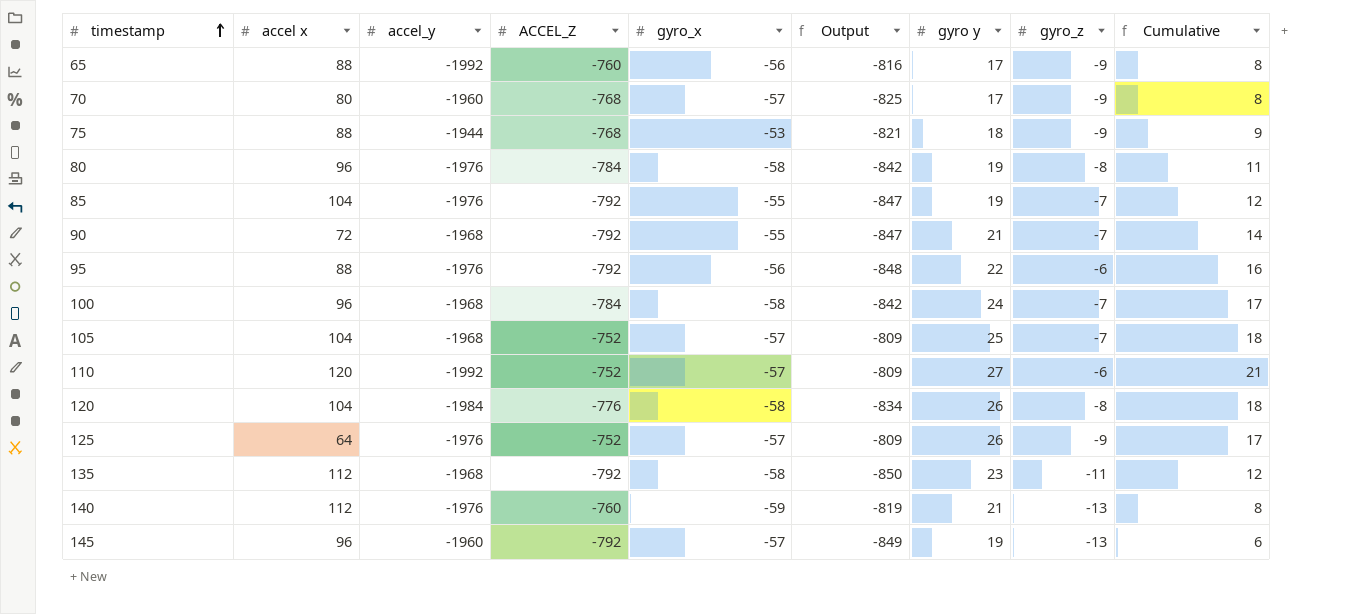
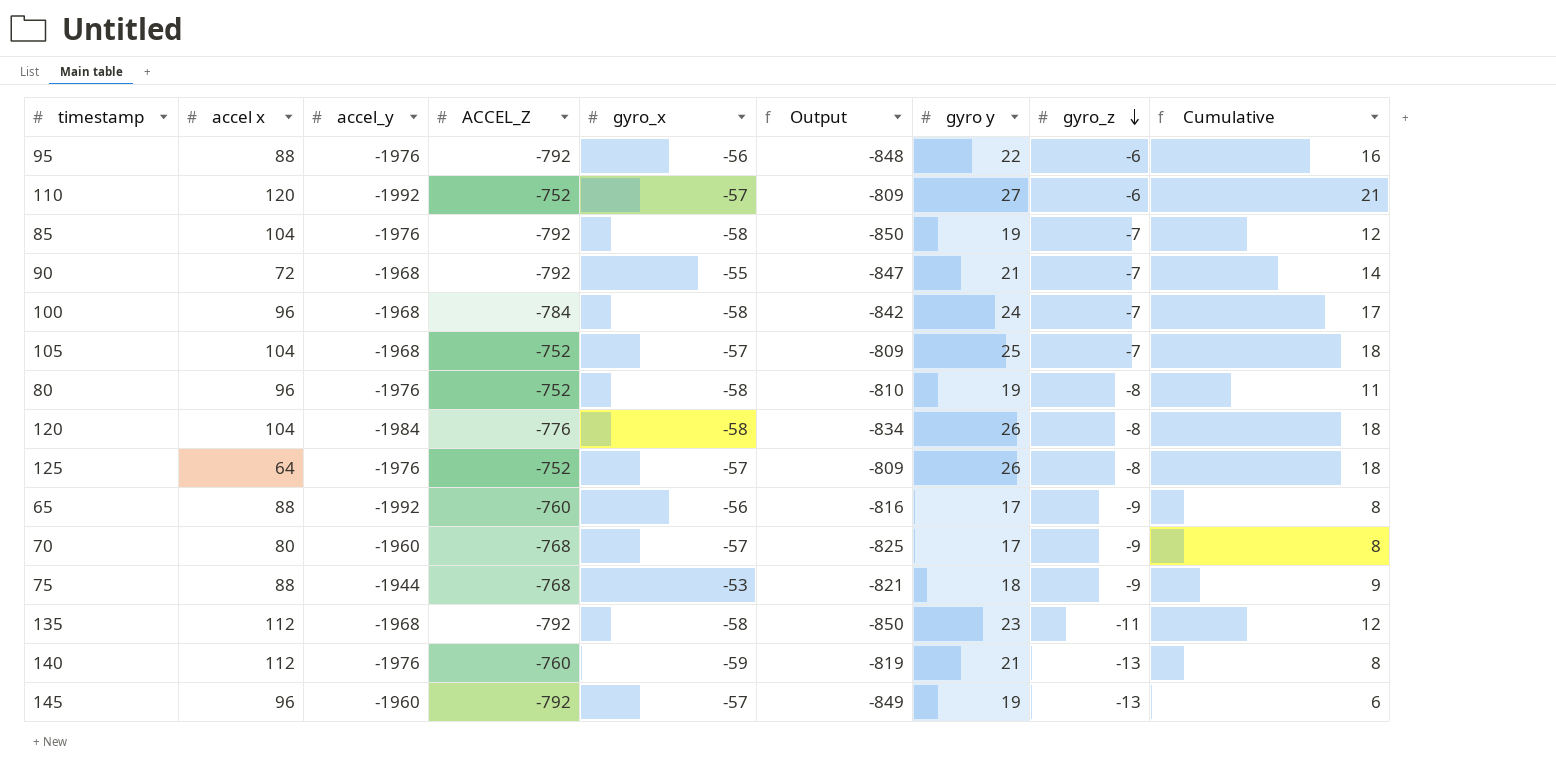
row order: timestamp ascending -> gyro_z descending
85 | gyro_x: -55 -> -58
85 | Output: -847 -> -850
80 | ACCEL_Z: -784 -> -752
80 | Output: -842 -> -810
125 | gyro_z: -9 -> -8
125 | Cumulative: 17 -> 18

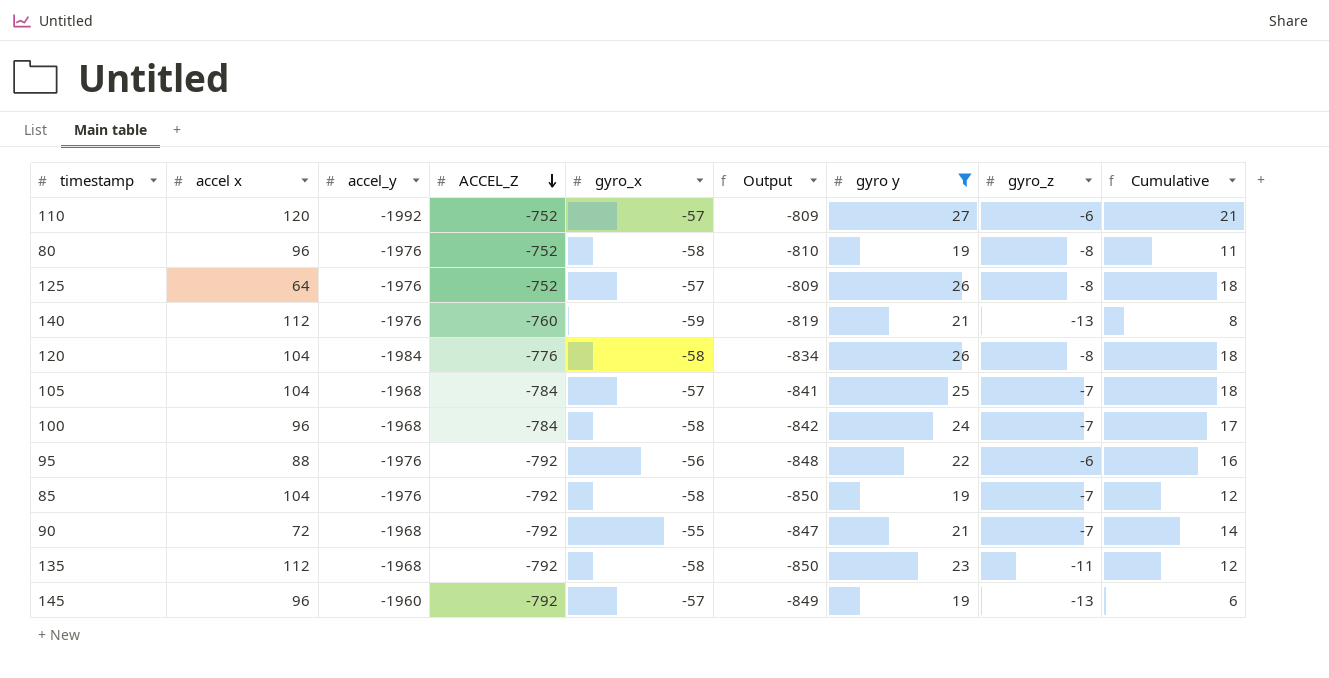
filter: none -> gyro y >= 19
row order: gyro_z descending -> ACCEL_Z descending
105 | ACCEL_Z: -752 -> -784
105 | Output: -809 -> -841

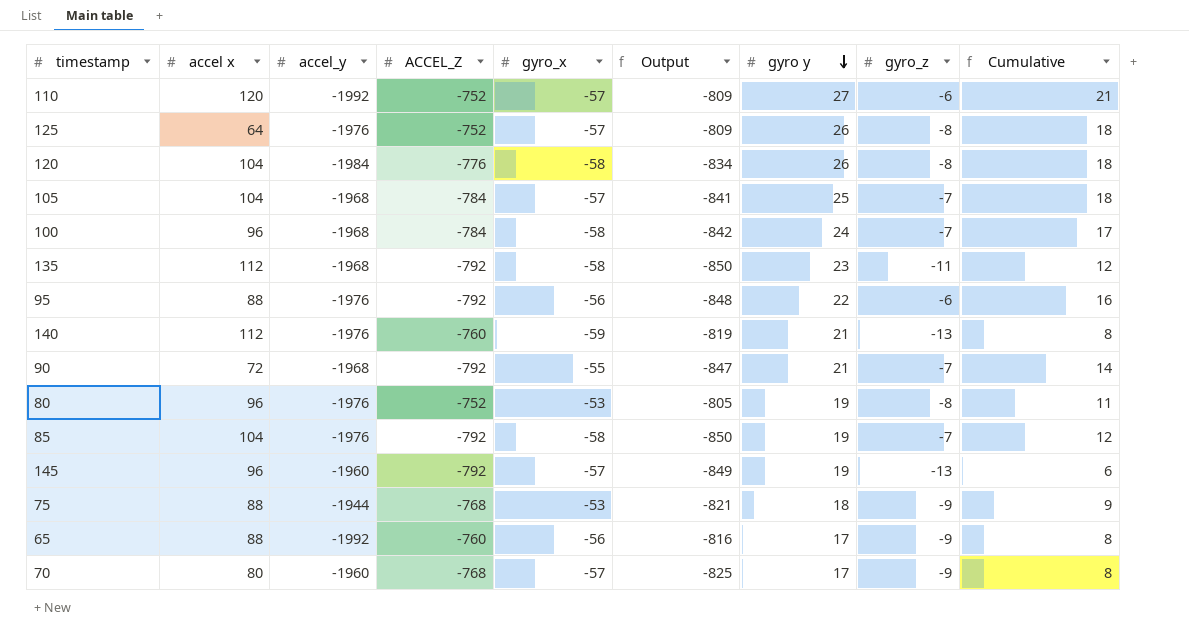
filter: gyro y >= 19 -> none
row order: ACCEL_Z descending -> gyro y descending
80 | gyro_x: -58 -> -53
80 | Output: -810 -> -805

